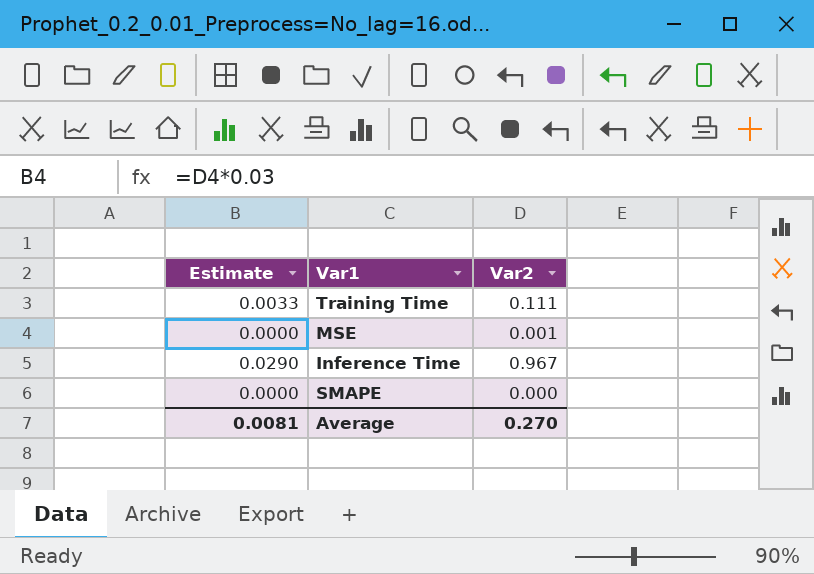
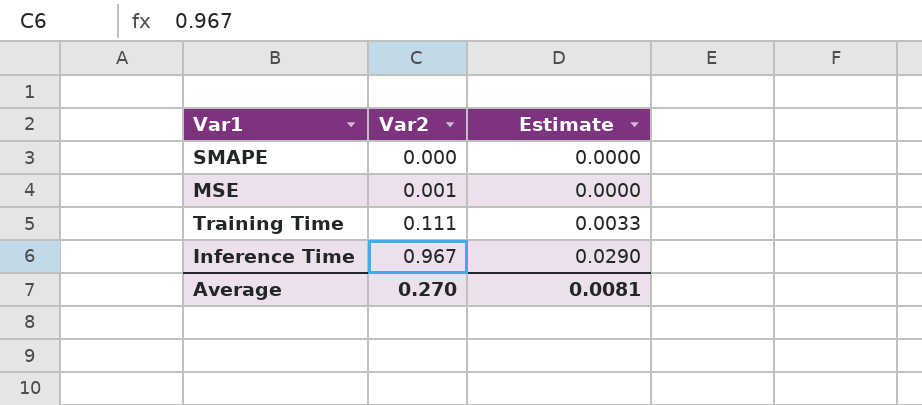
row order: none -> Var2 ascending
column Estimate | position: 1 -> 3

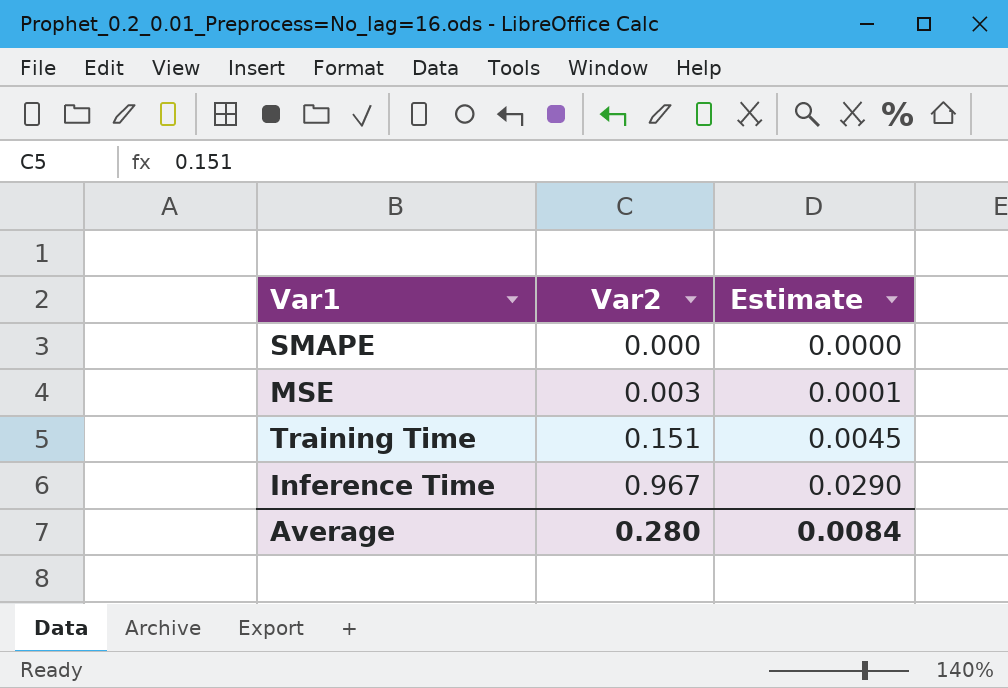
MSE | Var2: 0.001 -> 0.003
MSE | Estimate: 0.0000 -> 0.0001
Training Time | Var2: 0.111 -> 0.151
Training Time | Estimate: 0.0033 -> 0.0045
Average | Var2: 0.270 -> 0.280
Average | Estimate: 0.0081 -> 0.0084

